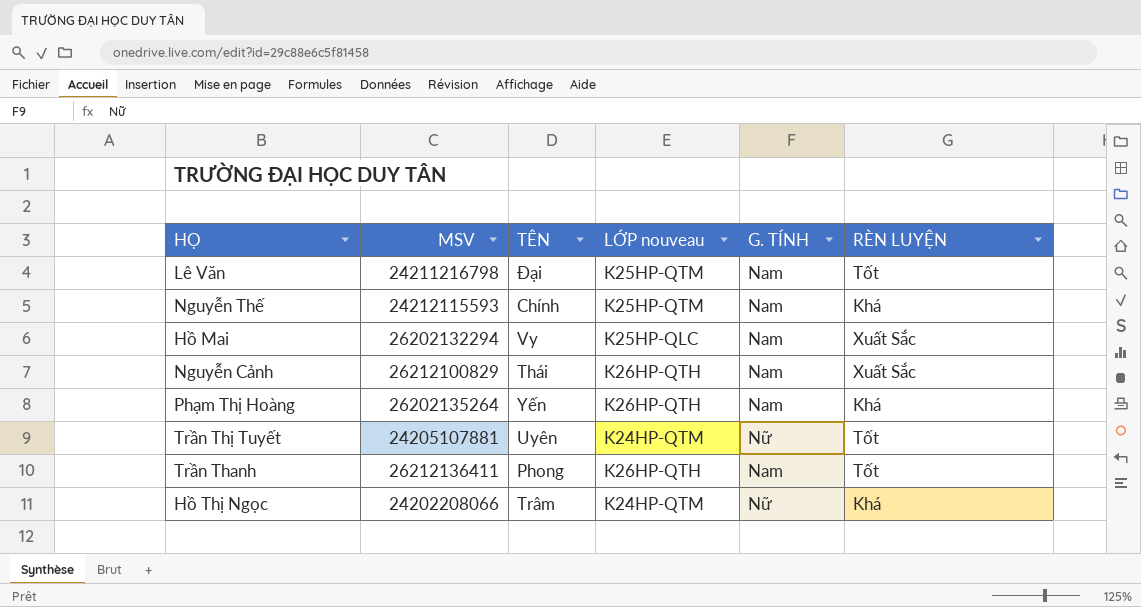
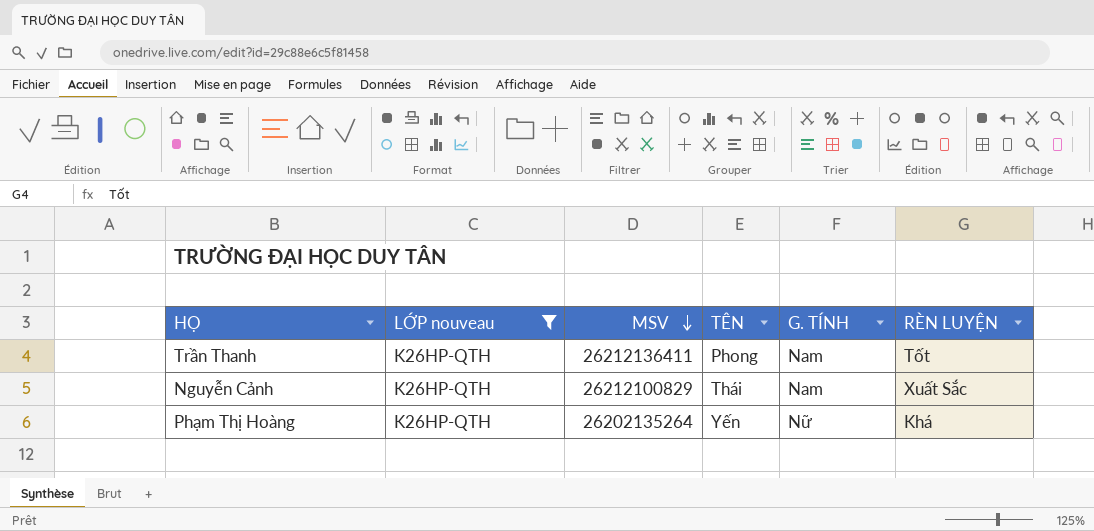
filter: none -> LỚP nouveau = K26HP-QTH
row order: none -> MSV descending
column LỚP nouveau | position: 4 -> 2
Phạm Thị Hoàng | G. TÍNH: Nam -> Nữ

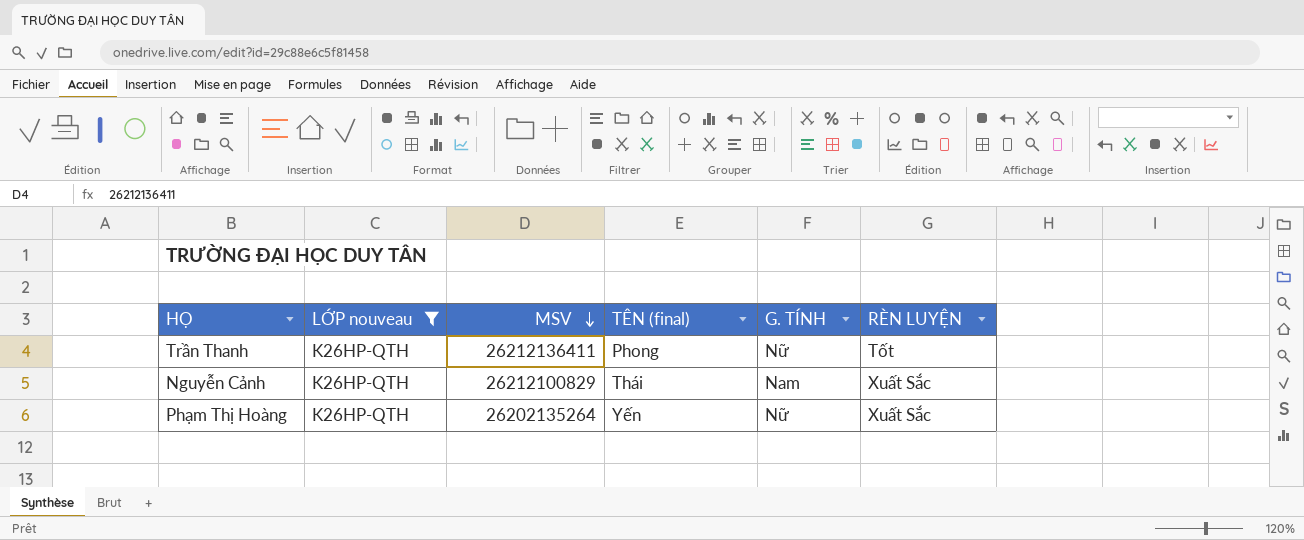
column name: TÊN -> TÊN (final)
Trần Thanh | G. TÍNH: Nam -> Nữ
Phạm Thị Hoàng | RÈN LUYỆN: Khá -> Xuất Sắc

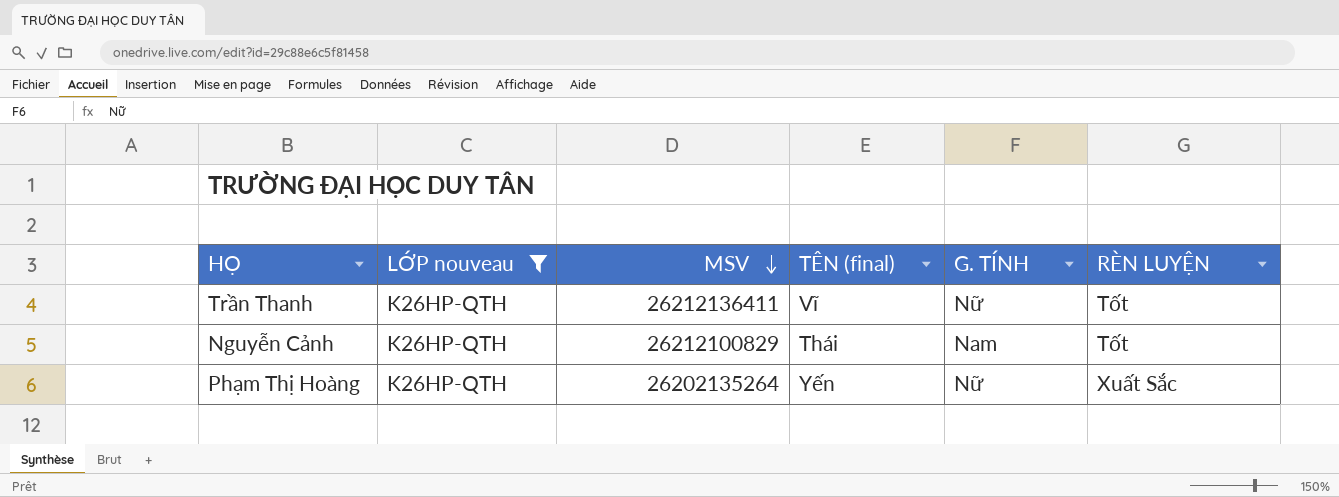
Trần Thanh | TÊN (final): Phong -> Vĩ
Nguyễn Cảnh | RÈN LUYỆN: Xuất Sắc -> Tốt

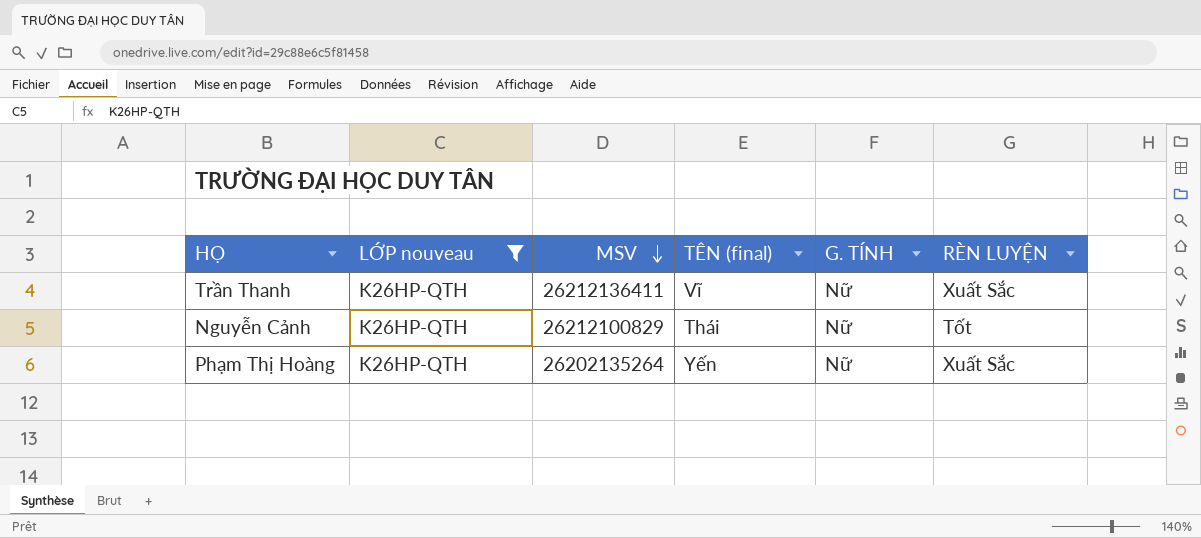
Trần Thanh | RÈN LUYỆN: Tốt -> Xuất Sắc
Nguyễn Cảnh | G. TÍNH: Nam -> Nữ

